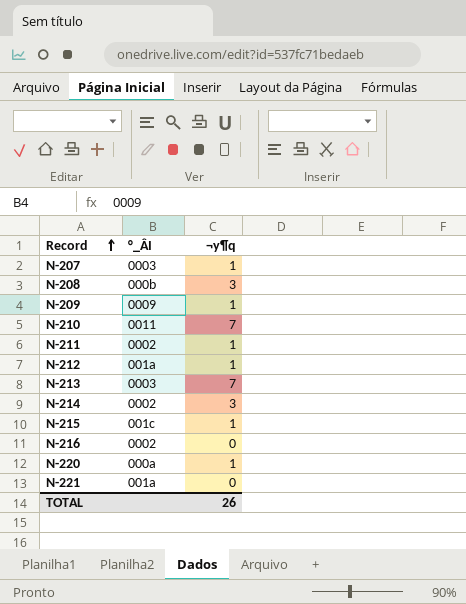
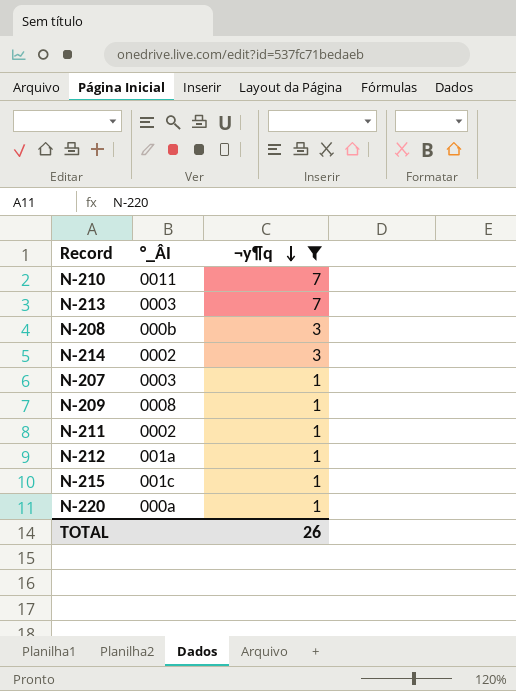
filter: none -> ¬y¶q != 0
row order: Record ascending -> ¬y¶q descending
N-209 | °_ÂI: 0009 -> 0008

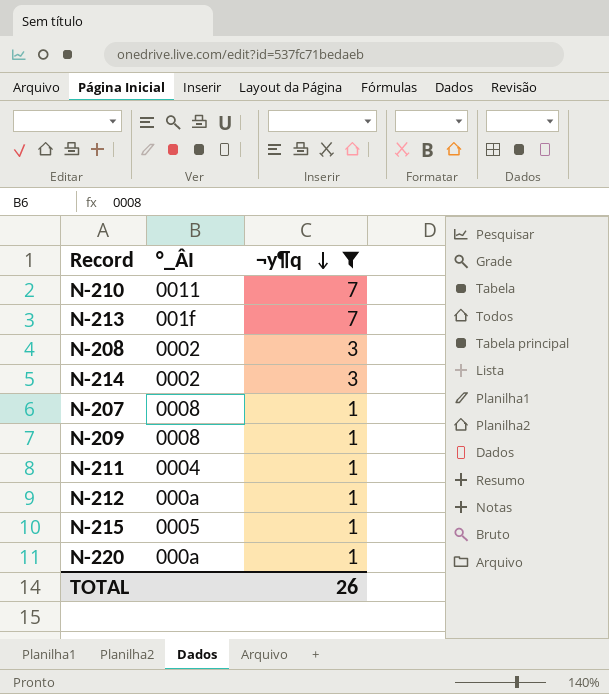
N-213 | °_ÂI: 0003 -> 001f
N-208 | °_ÂI: 000b -> 0002
N-207 | °_ÂI: 0003 -> 0008
N-211 | °_ÂI: 0002 -> 0004
N-212 | °_ÂI: 001a -> 000a
N-215 | °_ÂI: 001c -> 0005

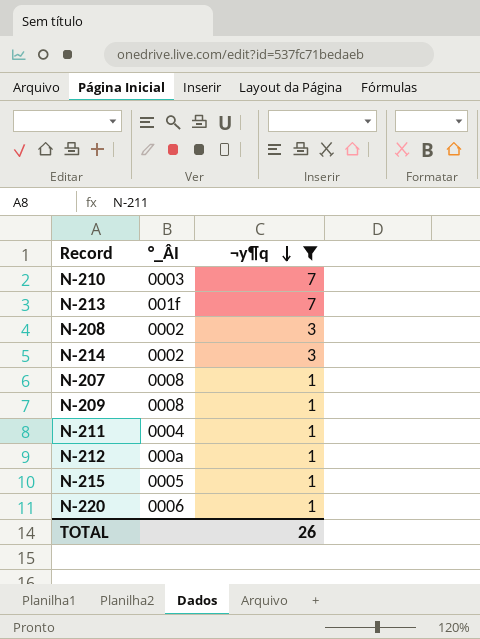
N-210 | °_ÂI: 0011 -> 0003
N-220 | °_ÂI: 000a -> 0006

